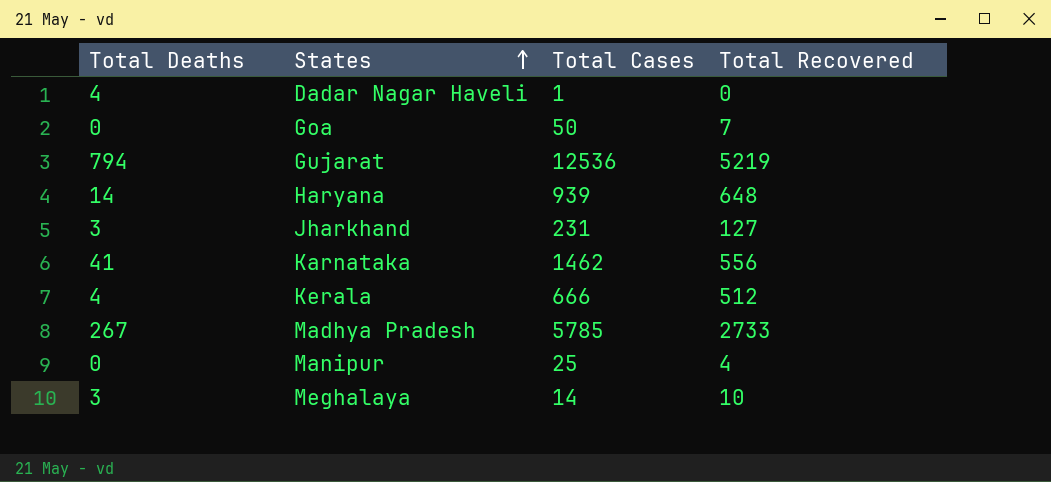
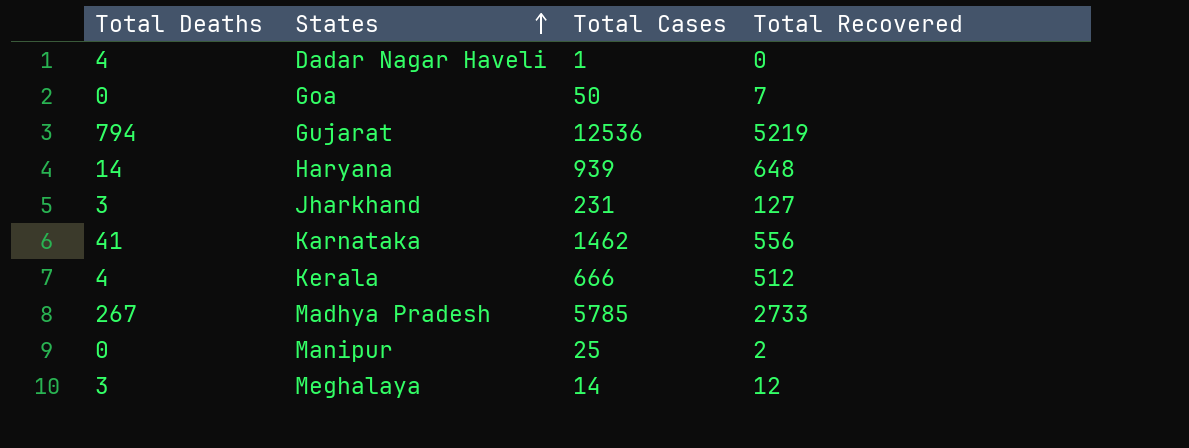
Manipur | Total Recovered: 4 -> 2
Meghalaya | Total Recovered: 10 -> 12

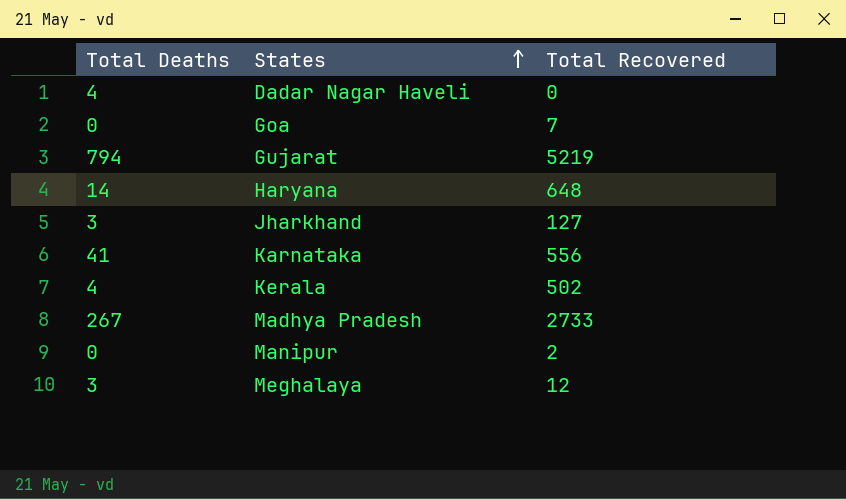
column Total Cases | position: 3 -> none
Kerala | Total Recovered: 512 -> 502

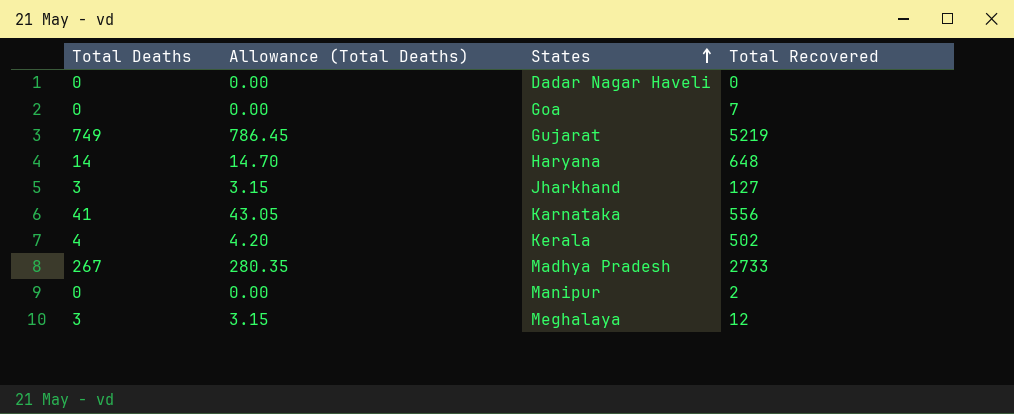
column Allowance (Total Deaths) | formula: none -> [Total Deaths] * 1.05
Dadar Nagar Haveli | Total Deaths: 4 -> 0
Gujarat | Total Deaths: 794 -> 749

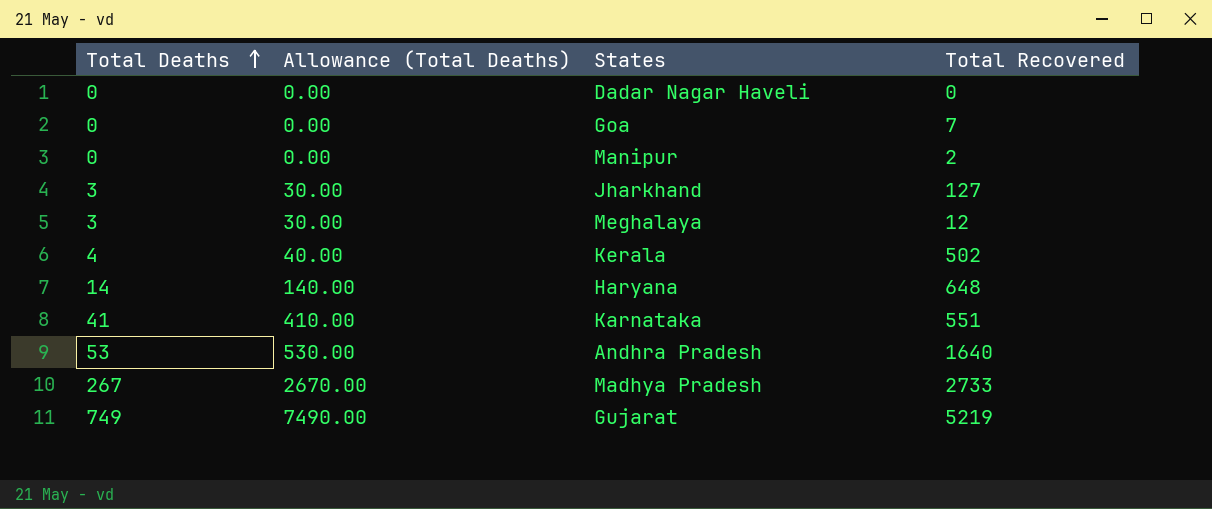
row order: States ascending -> Total Deaths ascending
column Allowance (Total Deaths) | formula: [Total Deaths] * 1.05 -> [Total Deaths] * 10
Karnataka | Total Recovered: 556 -> 551
row Andhra Pradesh: none -> 53 | 530.00 | 1640

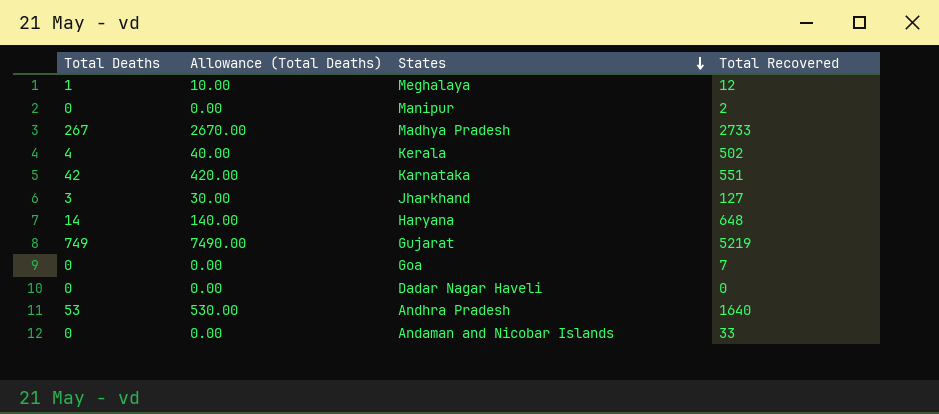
row order: Total Deaths ascending -> States descending
Meghalaya | Total Deaths: 3 -> 1
Meghalaya | Allowance (Total Deaths): 30.00 -> 10.00
Karnataka | Total Deaths: 41 -> 42
Karnataka | Allowance (Total Deaths): 410.00 -> 420.00
row Andaman and Nicobar Islands: none -> 0 | 0.00 | 33

